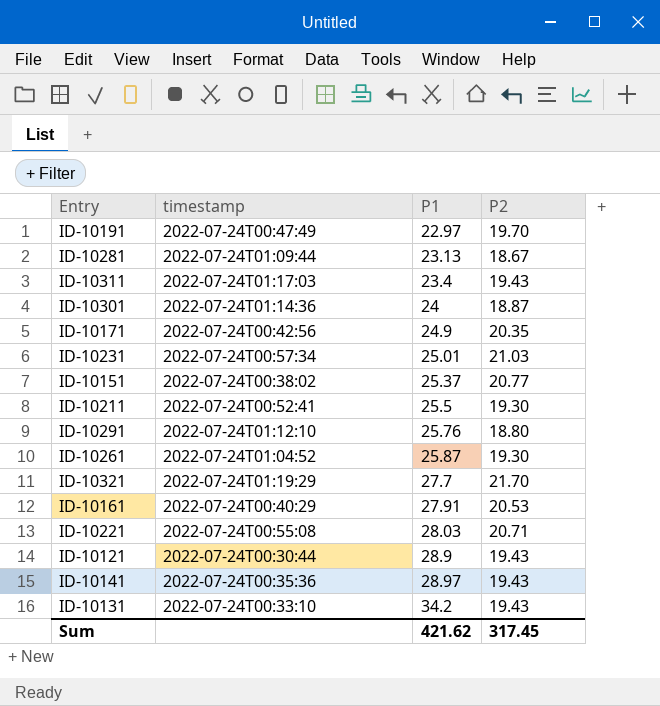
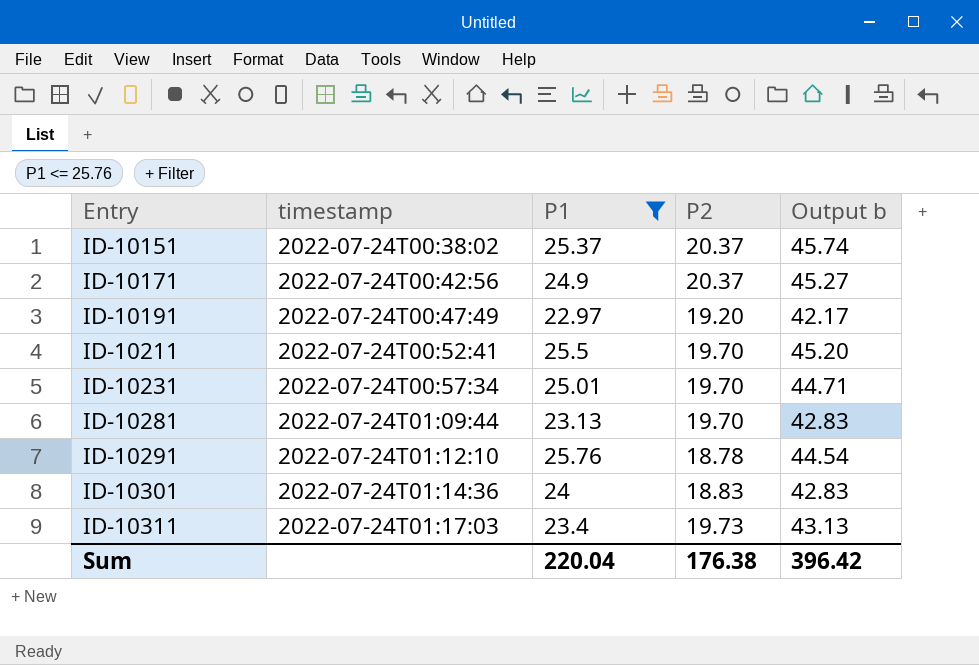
filter: none -> P1 <= 25.76
row order: P1 ascending -> Entry ascending
column Output b | formula: none -> [P1] + [P2]
ID-10151 | P2: 20.77 -> 20.37
ID-10171 | P2: 20.35 -> 20.37
ID-10191 | P2: 19.70 -> 19.20
ID-10211 | P2: 19.30 -> 19.70
ID-10231 | P2: 21.03 -> 19.70
ID-10281 | P2: 18.67 -> 19.70
ID-10291 | P2: 18.80 -> 18.78
ID-10301 | P2: 18.87 -> 18.83
ID-10311 | P2: 19.43 -> 19.73
Sum | P1: 421.62 -> 220.04
Sum | P2: 317.45 -> 176.38

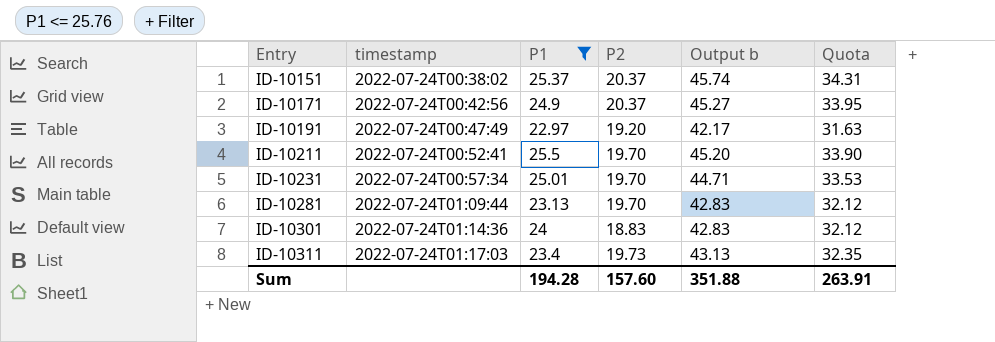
column Quota | formula: none -> [Output b] * 0.75
row ID-10291: 2022-07-24T01:12:10 | 25.76 | 18.78 | 44.54 -> none
Sum | P1: 220.04 -> 194.28
Sum | P2: 176.38 -> 157.60
Sum | Output b: 396.42 -> 351.88

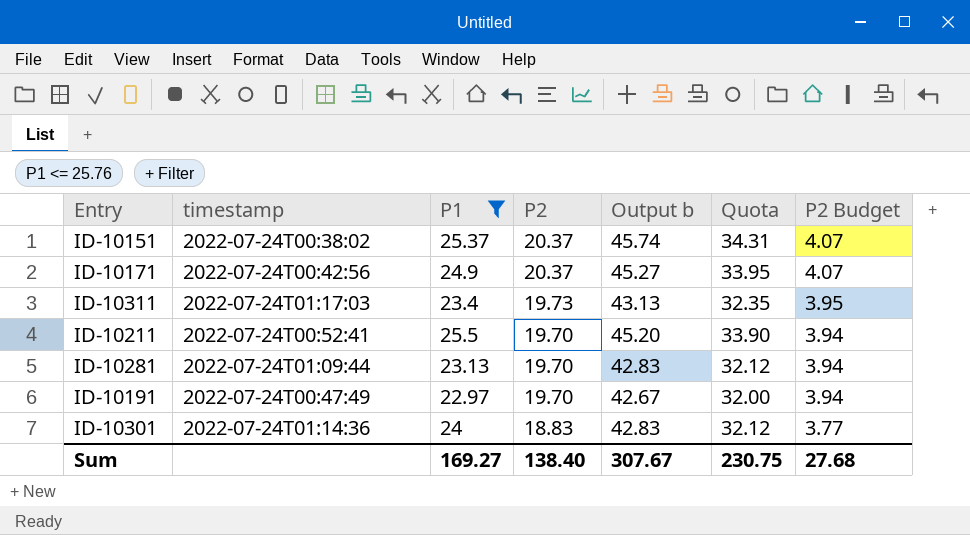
row order: Entry ascending -> P2 descending
column P2 Budget | formula: none -> [P2] * 0.2
row ID-10231: 2022-07-24T00:57:34 | 25.01 | 19.70 | 44.71 | 33.53 -> none
ID-10191 | P2: 19.20 -> 19.70
ID-10191 | Output b: 42.17 -> 42.67
ID-10191 | Quota: 31.63 -> 32.00
Sum | P1: 194.28 -> 169.27
Sum | P2: 157.60 -> 138.40
Sum | Output b: 351.88 -> 307.67
Sum | Quota: 263.91 -> 230.75

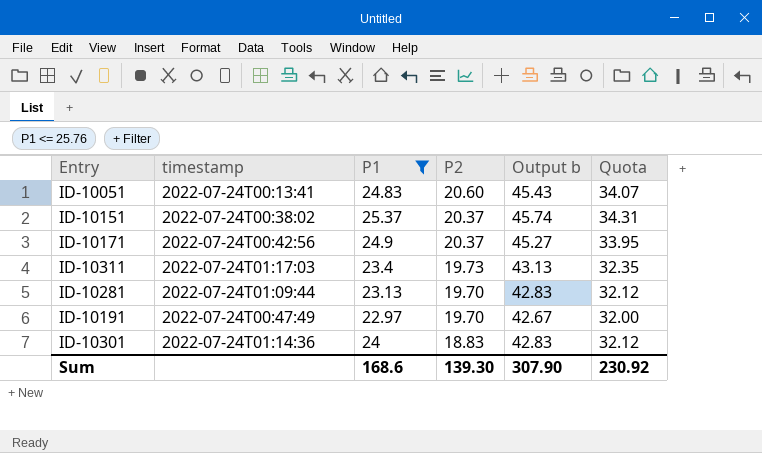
column P2 Budget | formula: [P2] * 0.2 -> none
row ID-10211: 2022-07-24T00:52:41 | 25.5 | 19.70 | 45.20 | 33.90 | 3.94 -> none
row ID-10051: none -> 2022-07-24T00:13:41 | 24.83 | 20.60 | 45.43 | 34.07
Sum | P1: 169.27 -> 168.6
Sum | P2: 138.40 -> 139.30
Sum | Output b: 307.67 -> 307.90
Sum | Quota: 230.75 -> 230.92

